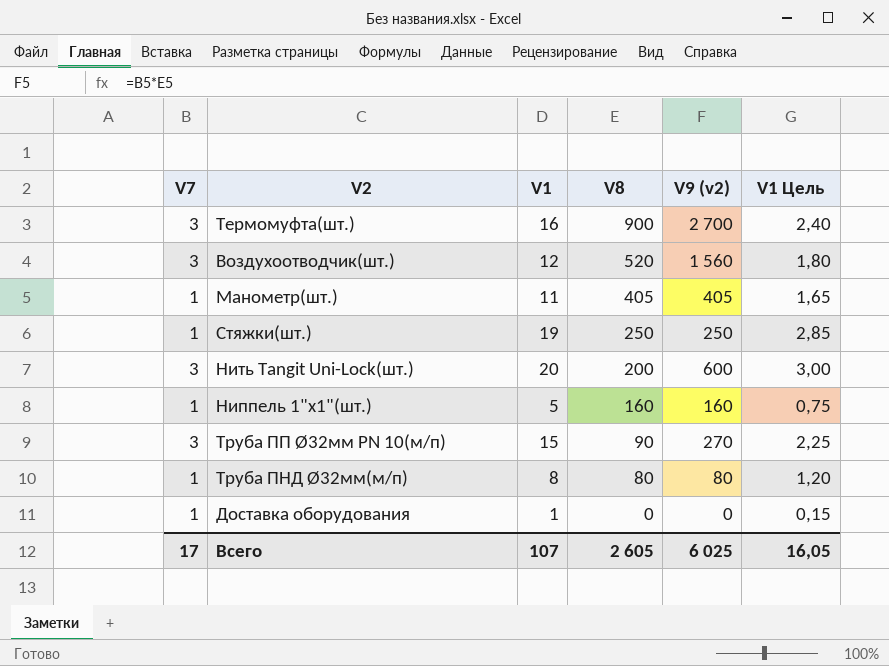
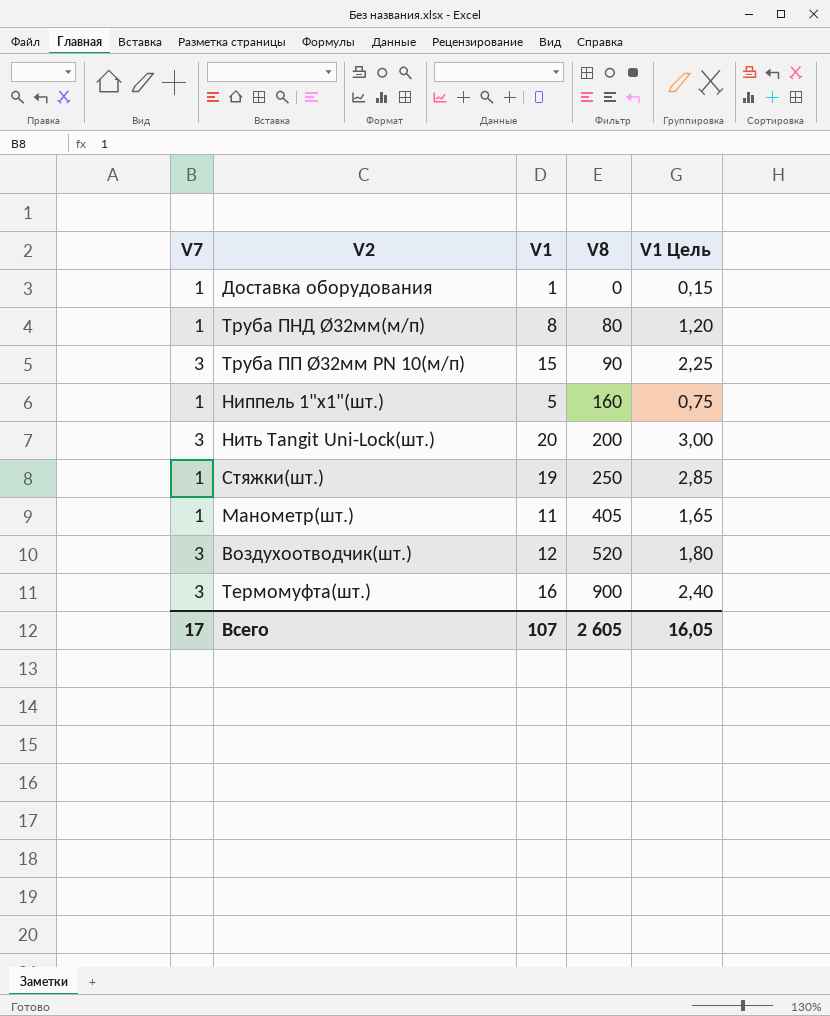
row order: V8 descending -> V8 ascending
column V9 (v2) | formula: [V7] * [V8] -> none

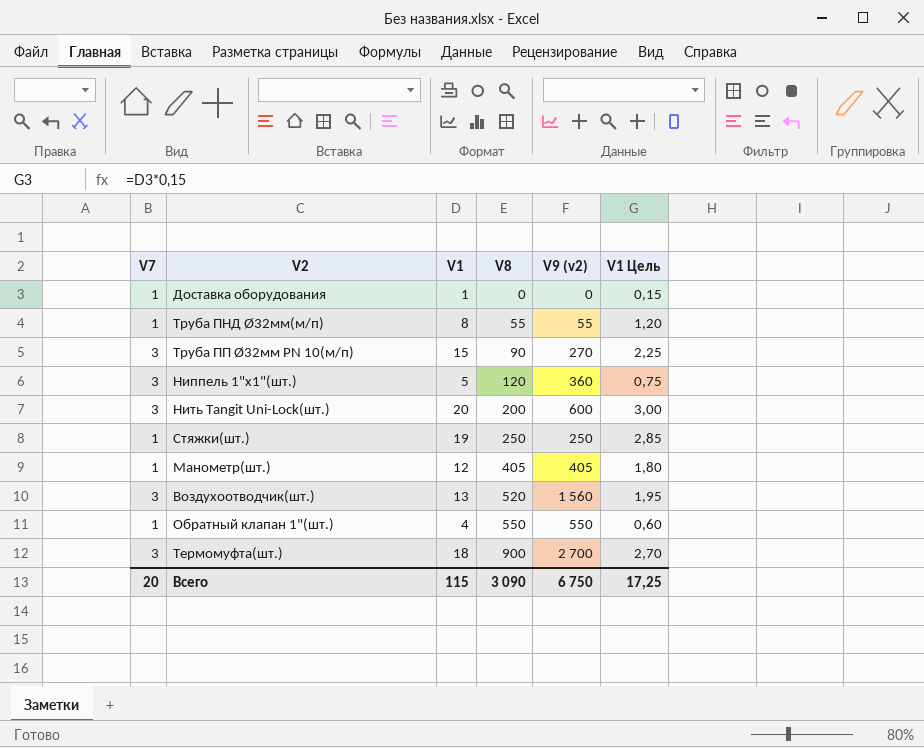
column V9 (v2) | formula: none -> [V7] * [V8]
Труба ПНД Ø32мм(м/п) | V8: 80 -> 55
Ниппель 1"х1"(шт.) | V7: 1 -> 3
Ниппель 1"х1"(шт.) | V8: 160 -> 120
Манометр(шт.) | V1: 11 -> 12
Манометр(шт.) | V1 Цель: 1,65 -> 1,80
Воздухоотводчик(шт.) | V1: 12 -> 13
Воздухоотводчик(шт.) | V1 Цель: 1,80 -> 1,95
row Обратный клапан 1"(шт.): none -> 1 | 4 | 550 | 550 | 0,60
Термомуфта(шт.) | V1: 16 -> 18
Термомуфта(шт.) | V1 Цель: 2,40 -> 2,70
Всего | V7: 17 -> 20
Всего | V1: 107 -> 115
Всего | V8: 2 605 -> 3 090
Всего | V1 Цель: 16,05 -> 17,25

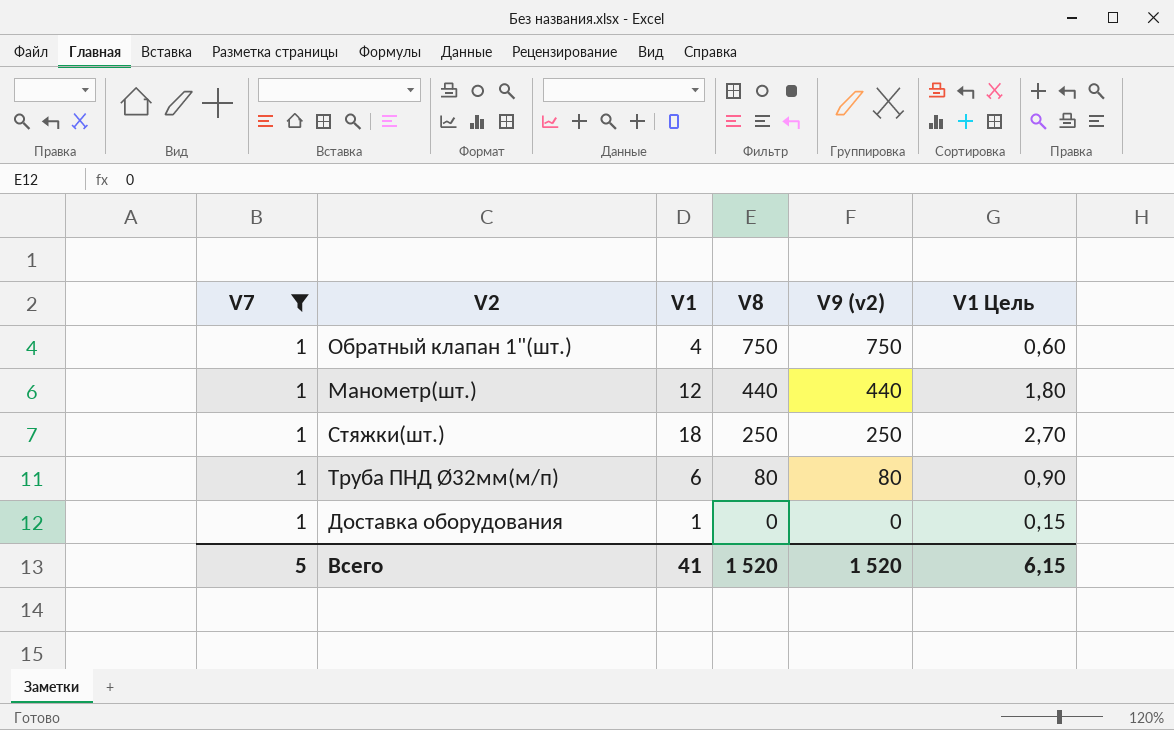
filter: none -> V7 = 1
row order: V8 ascending -> V8 descending
Обратный клапан 1"(шт.) | V8: 550 -> 750
Обратный клапан 1"(шт.) | V9 (v2): 550 -> 750
Манометр(шт.) | V8: 405 -> 440
Манометр(шт.) | V9 (v2): 405 -> 440
Стяжки(шт.) | V1: 19 -> 18
Стяжки(шт.) | V1 Цель: 2,85 -> 2,70
Труба ПНД Ø32мм(м/п) | V1: 8 -> 6
Труба ПНД Ø32мм(м/п) | V8: 55 -> 80
Труба ПНД Ø32мм(м/п) | V9 (v2): 55 -> 80
Труба ПНД Ø32мм(м/п) | V1 Цель: 1,20 -> 0,90
Всего | V7: 20 -> 5
Всего | V1: 115 -> 41
Всего | V8: 3 090 -> 1 520
Всего | V9 (v2): 6 750 -> 1 520
Всего | V1 Цель: 17,25 -> 6,15

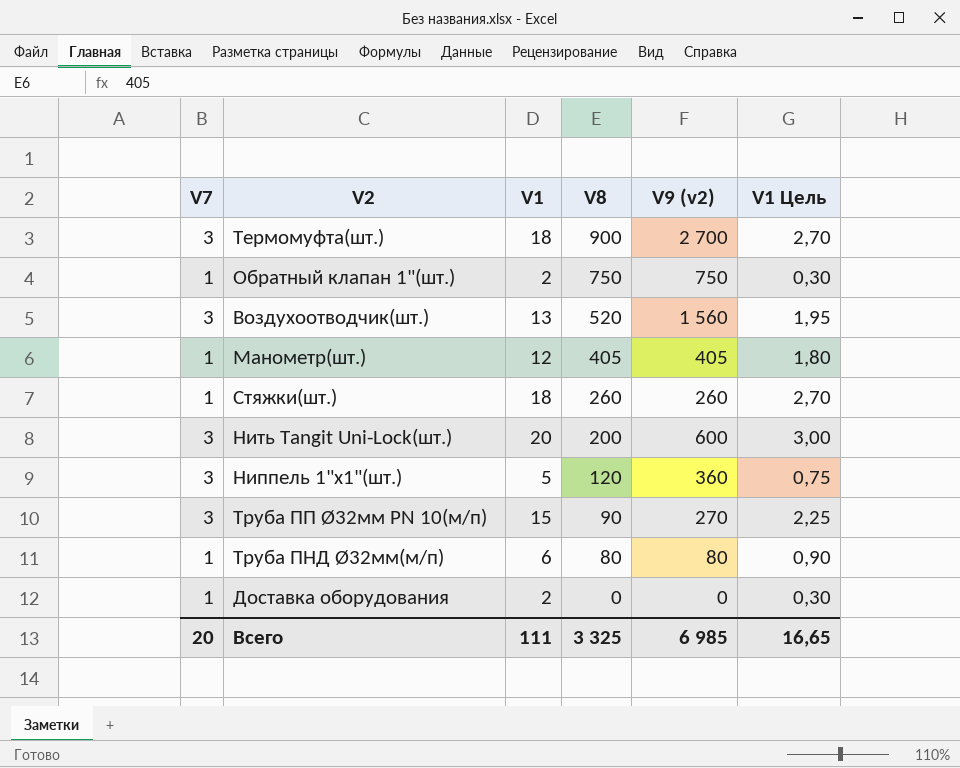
filter: V7 = 1 -> none
Обратный клапан 1"(шт.) | V1: 4 -> 2
Обратный клапан 1"(шт.) | V1 Цель: 0,60 -> 0,30
Манометр(шт.) | V8: 440 -> 405
Манометр(шт.) | V9 (v2): 440 -> 405
Стяжки(шт.) | V8: 250 -> 260
Стяжки(шт.) | V9 (v2): 250 -> 260
Доставка оборудования | V1: 1 -> 2
Доставка оборудования | V1 Цель: 0,15 -> 0,30
Всего | V7: 5 -> 20
Всего | V1: 41 -> 111
Всего | V8: 1 520 -> 3 325
Всего | V9 (v2): 1 520 -> 6 985
Всего | V1 Цель: 6,15 -> 16,65

